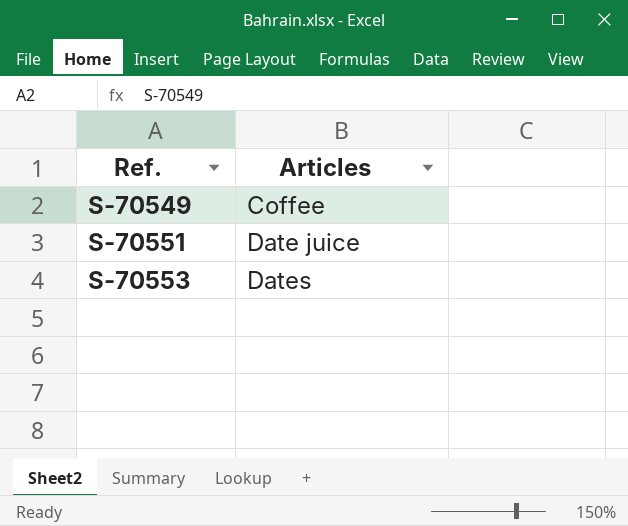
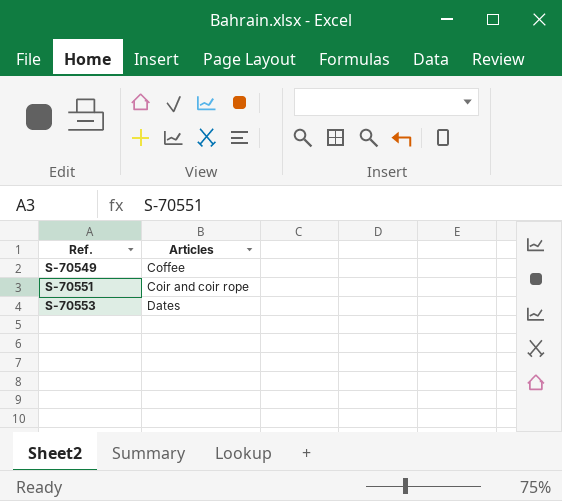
S-70551 | Articles: Date juice -> Coir and coir rope

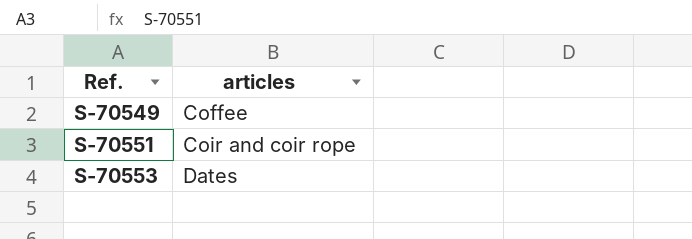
column name: Articles -> articles

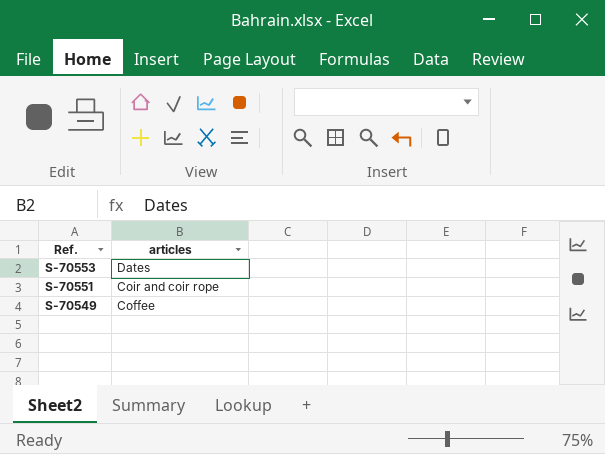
row order: Ref. ascending -> Ref. descending

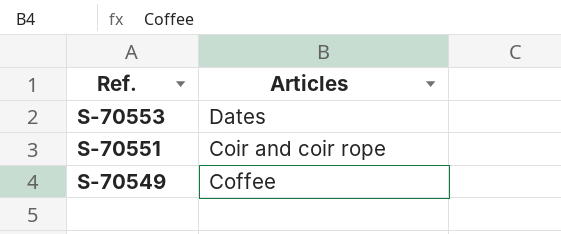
column name: articles -> Articles

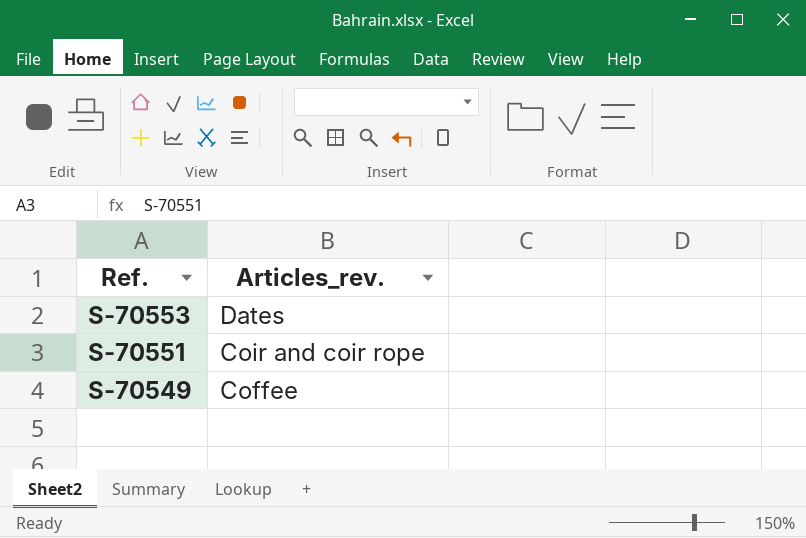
column name: Articles -> Articles_rev.

